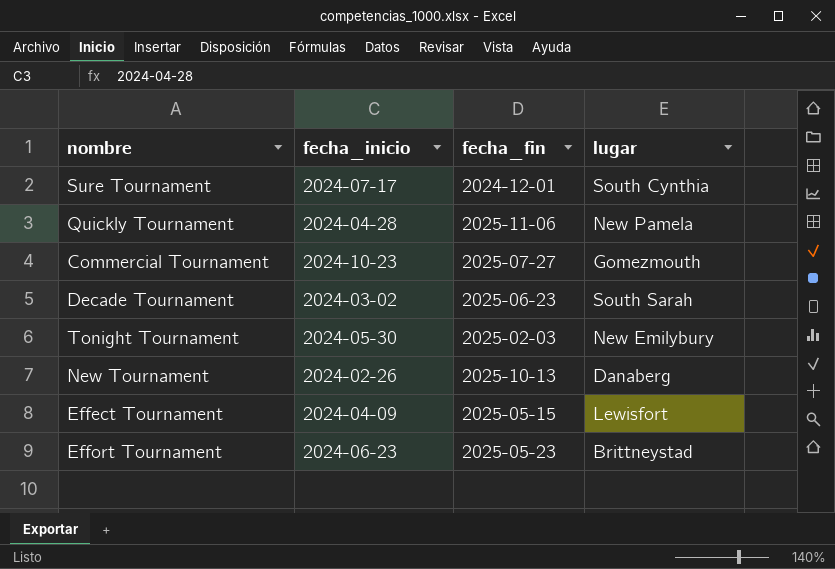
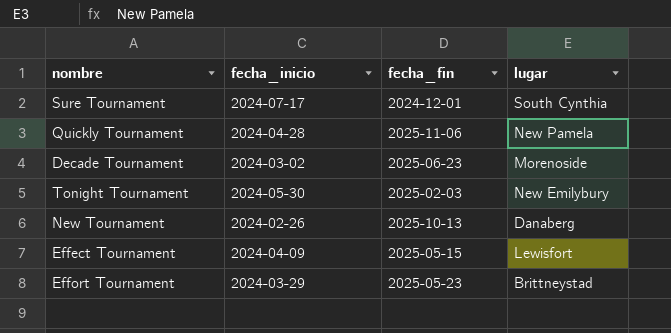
row Commercial Tournament: 2024-10-23 | 2025-07-27 | Gomezmouth -> none
Decade Tournament | lugar: South Sarah -> Morenoside
Effort Tournament | fecha_inicio: 2024-06-23 -> 2024-03-29

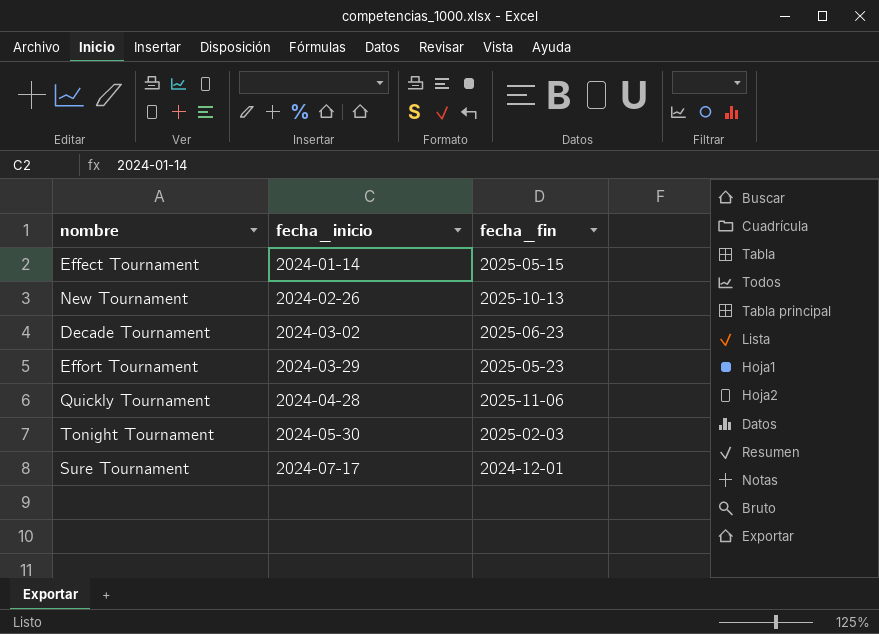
row order: none -> fecha_inicio ascending
column lugar | position: 4 -> none
Effect Tournament | fecha_inicio: 2024-04-09 -> 2024-01-14

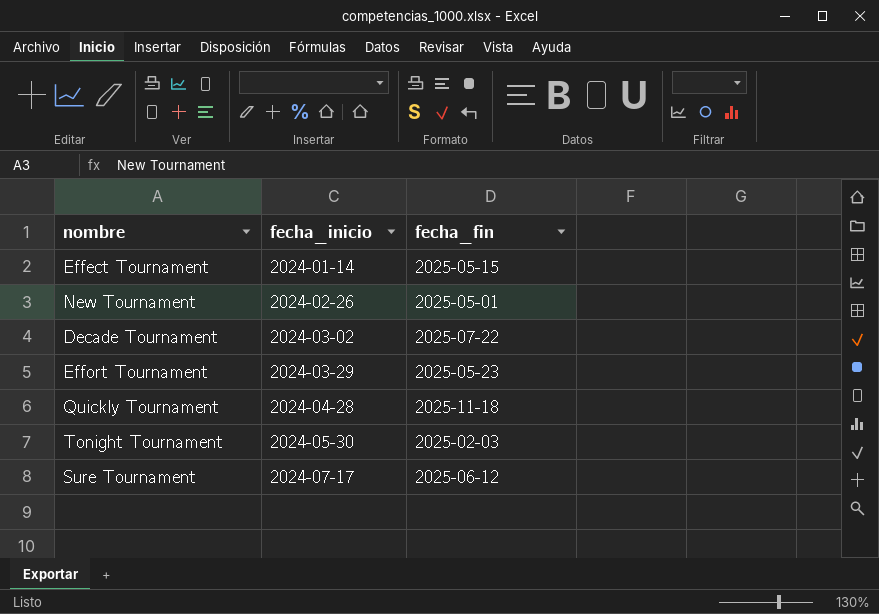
New Tournament | fecha_fin: 2025-10-13 -> 2025-05-01
Decade Tournament | fecha_fin: 2025-06-23 -> 2025-07-22
Quickly Tournament | fecha_fin: 2025-11-06 -> 2025-11-18
Sure Tournament | fecha_fin: 2024-12-01 -> 2025-06-12

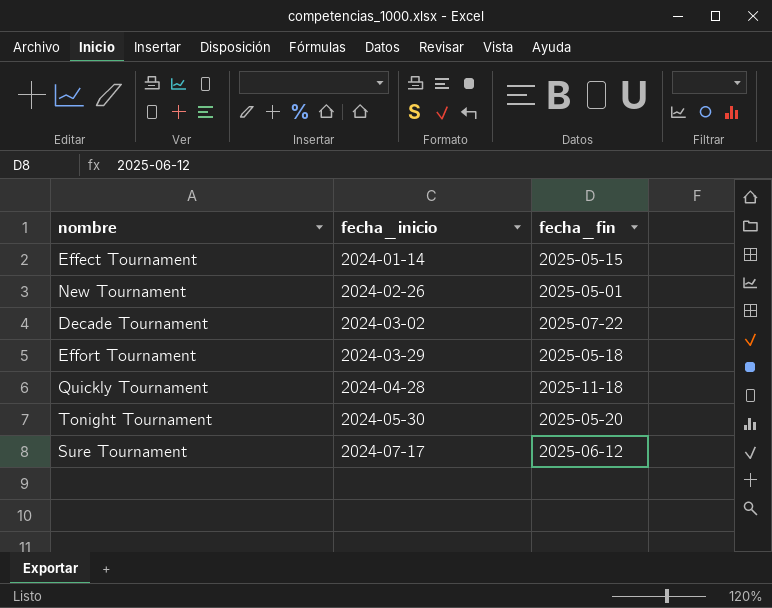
Effort Tournament | fecha_fin: 2025-05-23 -> 2025-05-18
Tonight Tournament | fecha_fin: 2025-02-03 -> 2025-05-20

